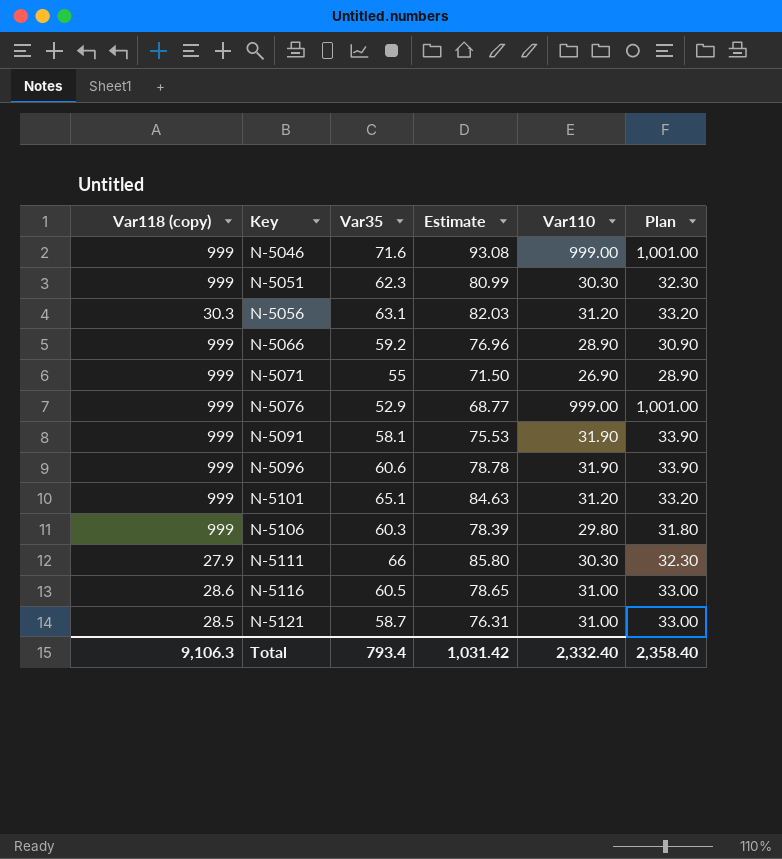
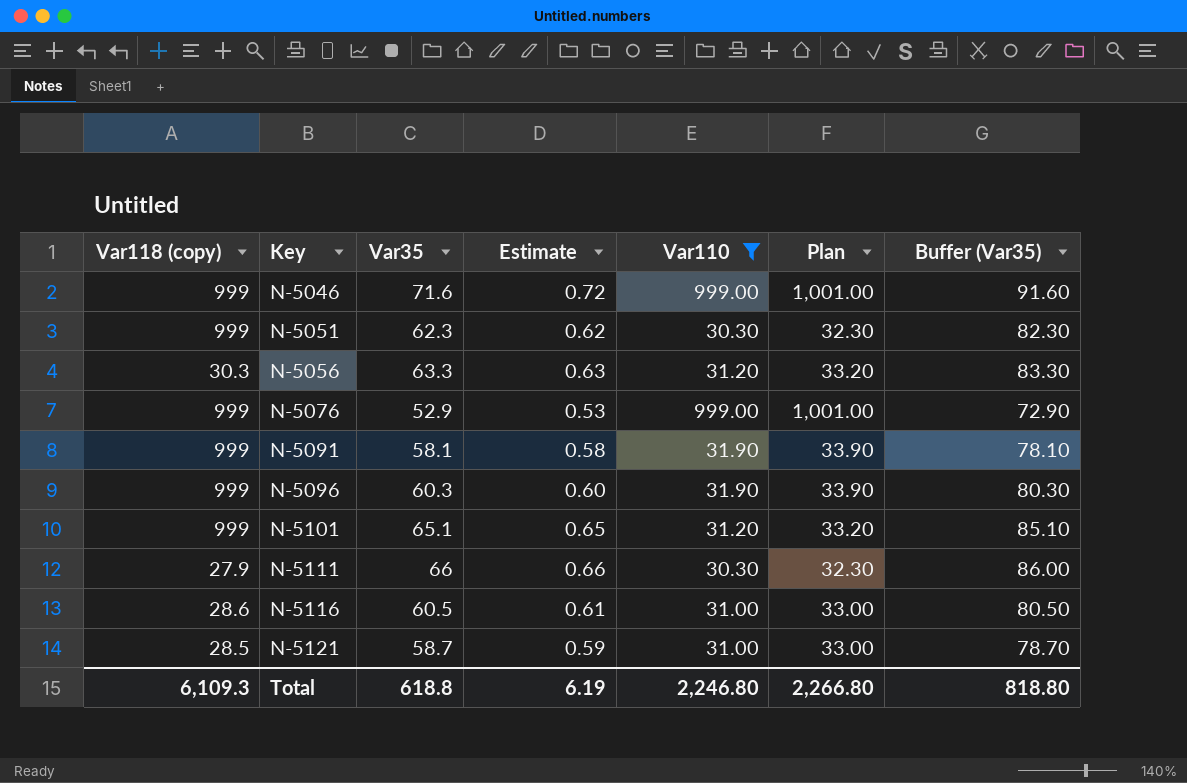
filter: none -> Var110 >= 30.30
column Estimate | formula: [Var35] * 1.3 -> [Var35] * 0.01
column Buffer (Var35) | formula: none -> [Var35] + 20
N-5056 | Var35: 63.1 -> 63.3
N-5096 | Var35: 60.6 -> 60.3
Total | Var118 (copy): 9,106.3 -> 6,109.3
Total | Var35: 793.4 -> 618.8
Total | Estimate: 1,031.42 -> 6.19
Total | Var110: 2,332.40 -> 2,246.80
Total | Plan: 2,358.40 -> 2,266.80

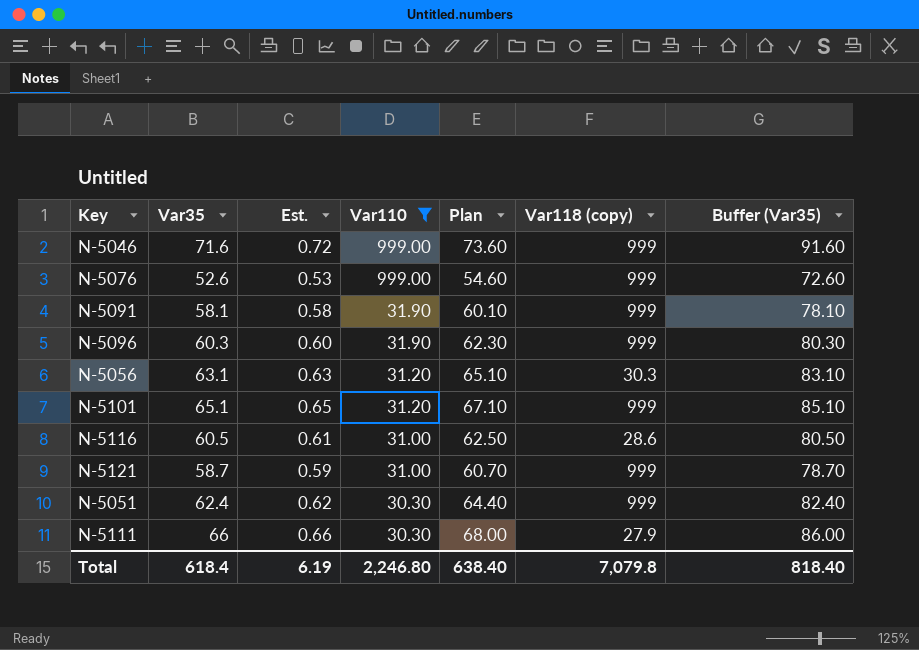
row order: Key ascending -> Var110 descending
column name: Estimate -> Est.
column Plan | formula: [Var110] + 2 -> [Var35] + 2
column Var118 (copy) | position: 1 -> 6
N-5076 | Var35: 52.9 -> 52.6
N-5076 | Buffer (Var35): 72.90 -> 72.60
N-5056 | Var35: 63.3 -> 63.1
N-5056 | Buffer (Var35): 83.30 -> 83.10
N-5121 | Var118 (copy): 28.5 -> 999
N-5051 | Var35: 62.3 -> 62.4
N-5051 | Buffer (Var35): 82.30 -> 82.40
Total | Var35: 618.8 -> 618.4
Total | Plan: 2,266.80 -> 638.40
Total | Var118 (copy): 6,109.3 -> 7,079.8
Total | Buffer (Var35): 818.80 -> 818.40

